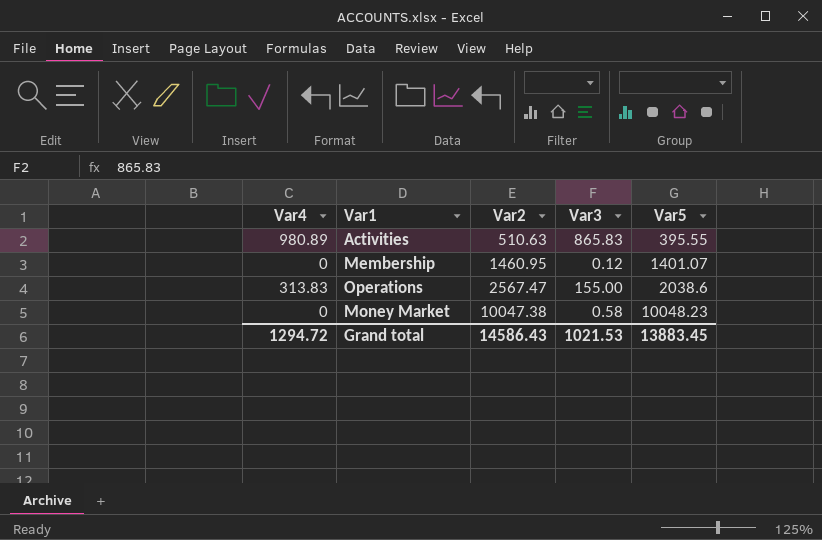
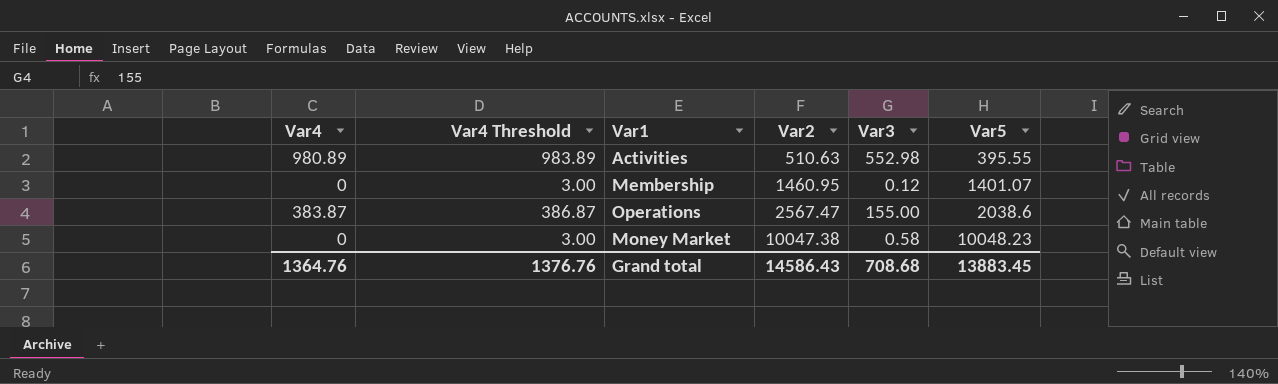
column Var4 Threshold | formula: none -> [Var4] + 3
Activities | Var3: 865.83 -> 552.98
Operations | Var4: 313.83 -> 383.87
Grand total | Var4: 1294.72 -> 1364.76
Grand total | Var3: 1021.53 -> 708.68

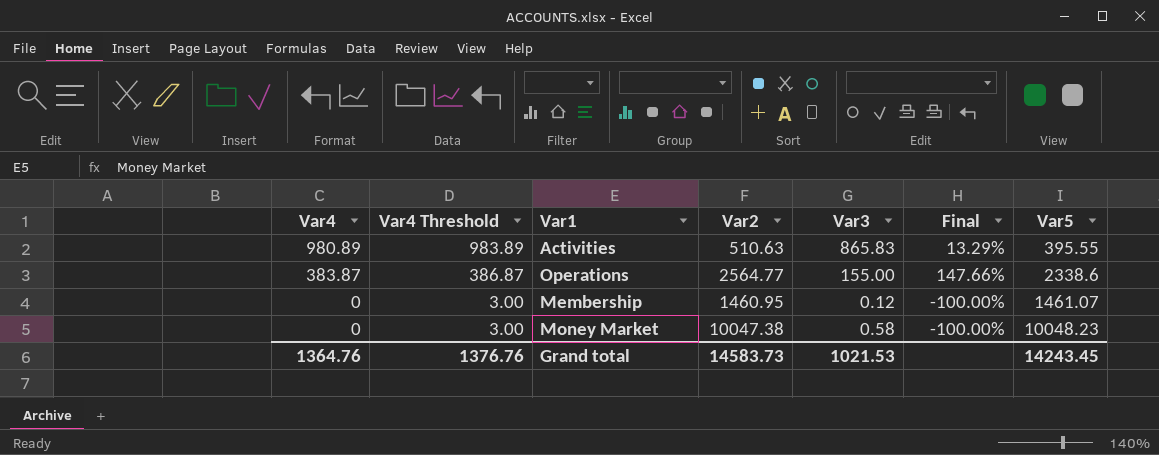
row order: Var2 ascending -> Var4 descending
column Final | formula: none -> ([Var4] - [Var3]) / [Var3]
Activities | Var3: 552.98 -> 865.83
Operations | Var2: 2567.47 -> 2564.77
Operations | Var5: 2038.6 -> 2338.6
Membership | Var5: 1401.07 -> 1461.07
Grand total | Var2: 14586.43 -> 14583.73
Grand total | Var3: 708.68 -> 1021.53
Grand total | Var5: 13883.45 -> 14243.45

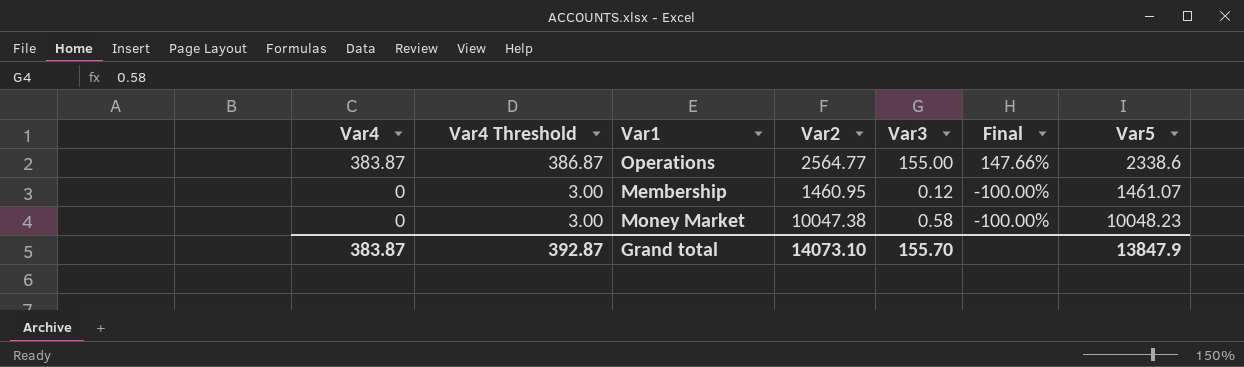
row Activities: 980.89 | 983.89 | 510.63 | 865.83 | 13.29% | 395.55 -> none
Grand total | Var4: 1364.76 -> 383.87
Grand total | Var4 Threshold: 1376.76 -> 392.87
Grand total | Var2: 14583.73 -> 14073.10
Grand total | Var3: 1021.53 -> 155.70
Grand total | Var5: 14243.45 -> 13847.9

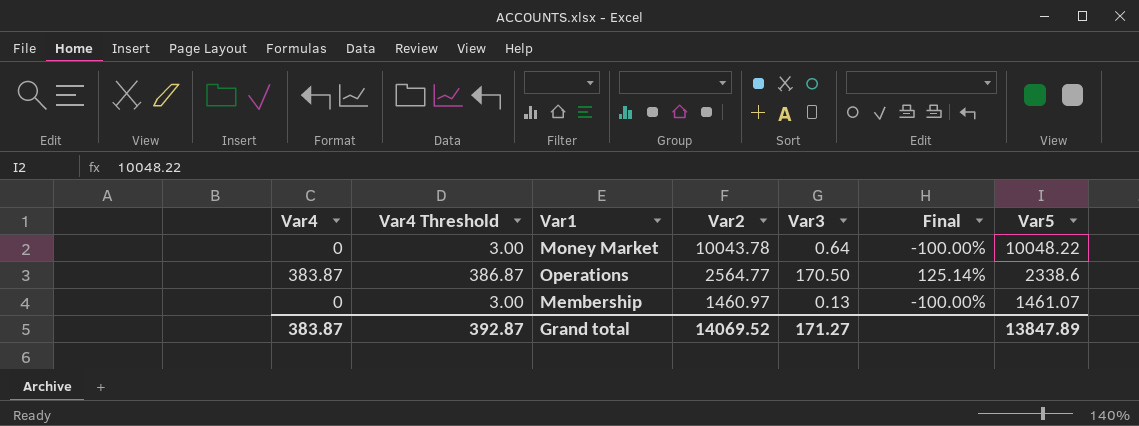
row order: Var4 descending -> Var2 descending
Money Market | Var2: 10047.38 -> 10043.78
Money Market | Var3: 0.58 -> 0.64
Money Market | Var5: 10048.23 -> 10048.22
Operations | Var3: 155.00 -> 170.50
Operations | Final: 147.66% -> 125.14%
Membership | Var2: 1460.95 -> 1460.97
Membership | Var3: 0.12 -> 0.13
Grand total | Var2: 14073.10 -> 14069.52
Grand total | Var3: 155.70 -> 171.27
Grand total | Var5: 13847.9 -> 13847.89

